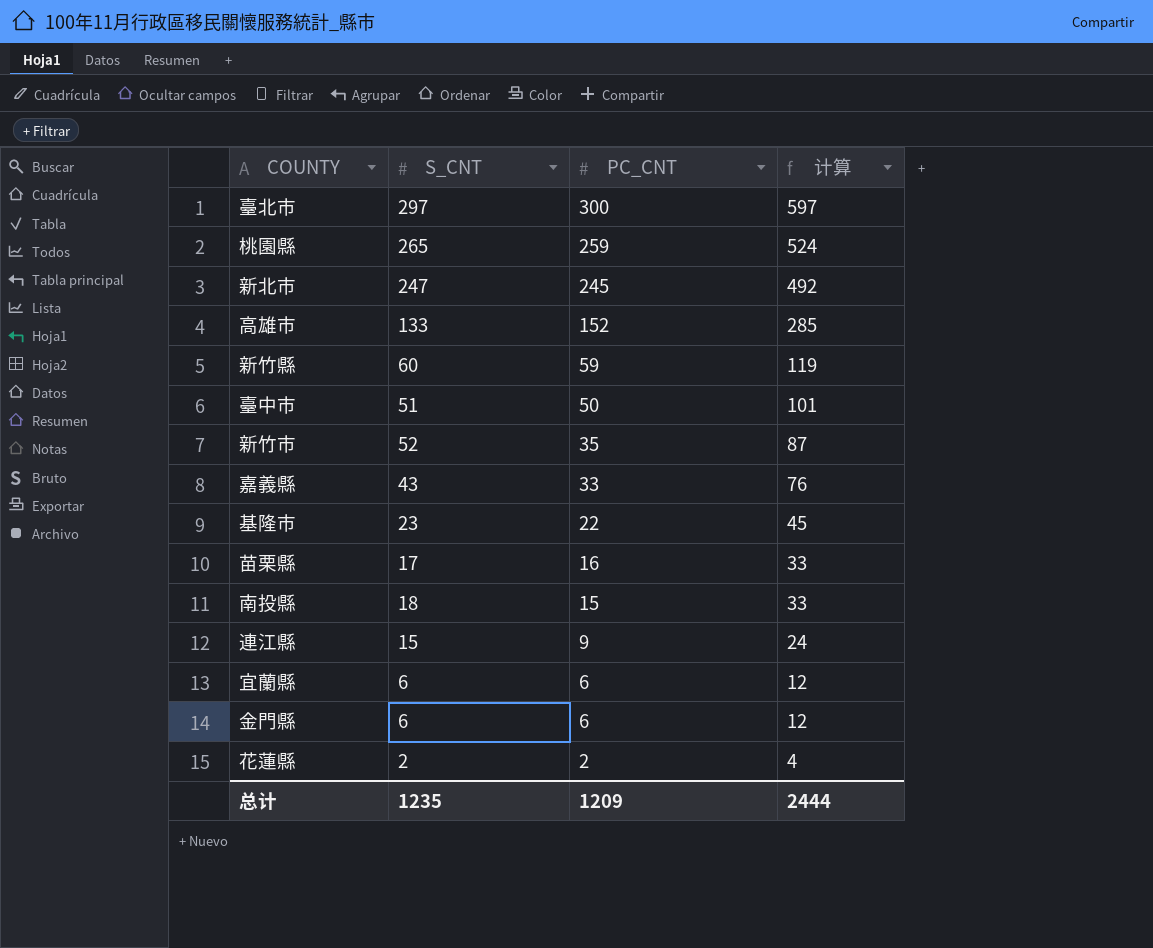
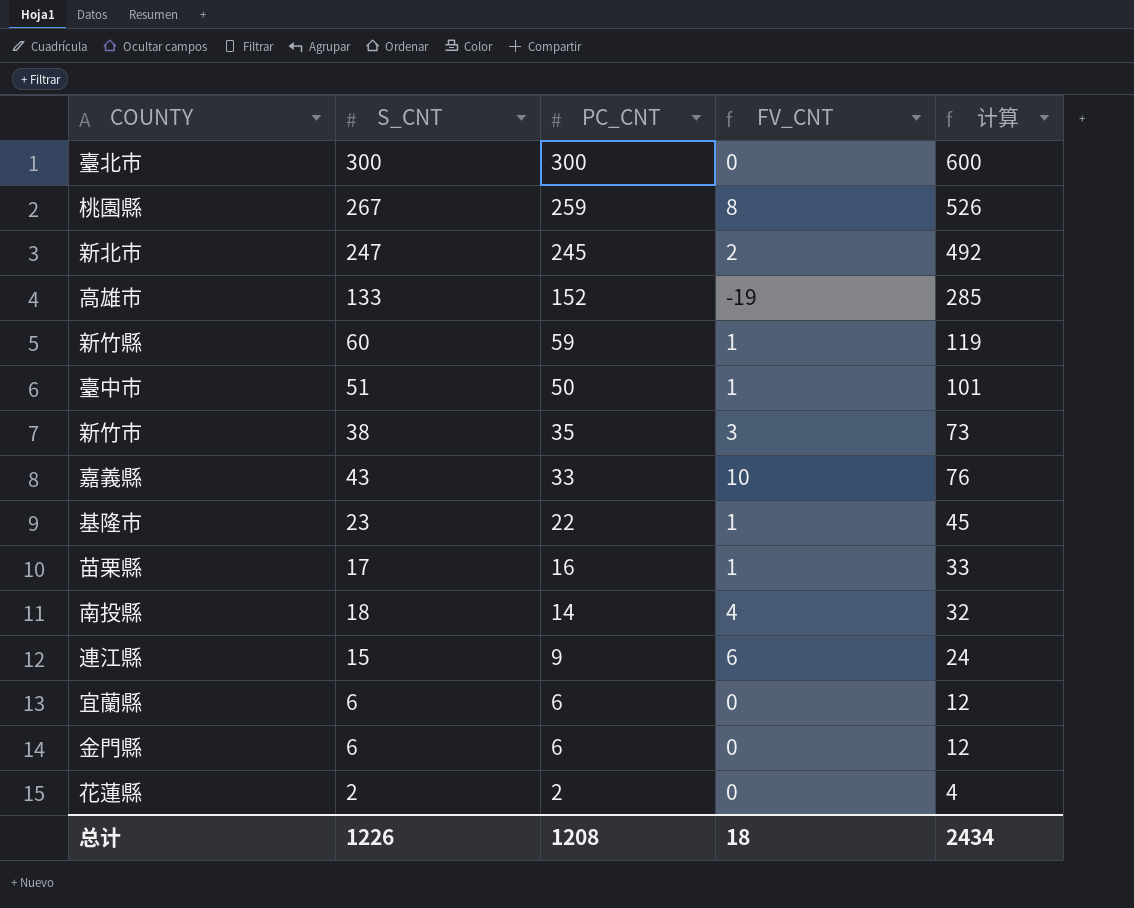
column FV_CNT | formula: none -> [S_CNT] - [PC_CNT]
臺北市 | S_CNT: 297 -> 300
臺北市 | 计算: 597 -> 600
桃園縣 | S_CNT: 265 -> 267
桃園縣 | 计算: 524 -> 526
新竹市 | S_CNT: 52 -> 38
新竹市 | 计算: 87 -> 73
南投縣 | PC_CNT: 15 -> 14
南投縣 | 计算: 33 -> 32
总计 | S_CNT: 1235 -> 1226
总计 | PC_CNT: 1209 -> 1208
总计 | 计算: 2444 -> 2434

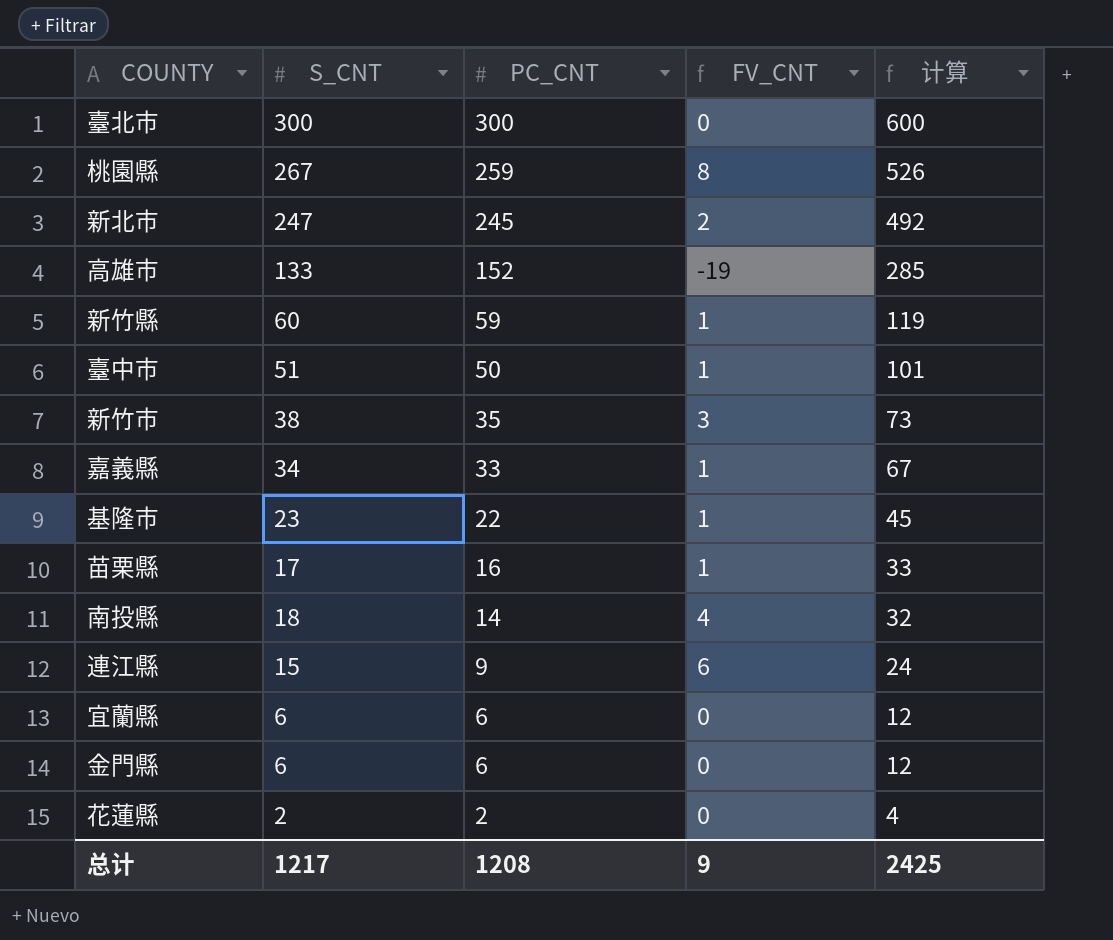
嘉義縣 | S_CNT: 43 -> 34
嘉義縣 | FV_CNT: 10 -> 1
嘉義縣 | 计算: 76 -> 67
总计 | S_CNT: 1226 -> 1217
总计 | FV_CNT: 18 -> 9
总计 | 计算: 2434 -> 2425

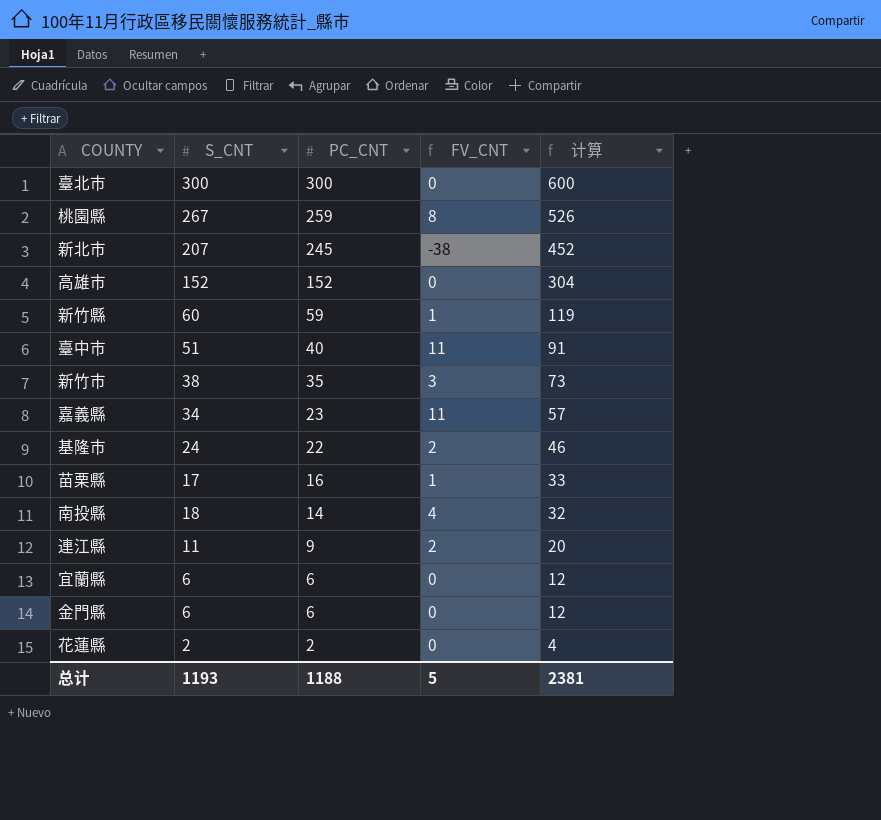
新北市 | S_CNT: 247 -> 207
新北市 | FV_CNT: 2 -> -38
新北市 | 计算: 492 -> 452
高雄市 | S_CNT: 133 -> 152
高雄市 | FV_CNT: -19 -> 0
高雄市 | 计算: 285 -> 304
臺中市 | PC_CNT: 50 -> 40
臺中市 | FV_CNT: 1 -> 11
臺中市 | 计算: 101 -> 91
嘉義縣 | PC_CNT: 33 -> 23
嘉義縣 | FV_CNT: 1 -> 11
嘉義縣 | 计算: 67 -> 57
基隆市 | S_CNT: 23 -> 24
基隆市 | FV_CNT: 1 -> 2
基隆市 | 计算: 45 -> 46
連江縣 | S_CNT: 15 -> 11
連江縣 | FV_CNT: 6 -> 2
連江縣 | 计算: 24 -> 20
总计 | S_CNT: 1217 -> 1193
总计 | PC_CNT: 1208 -> 1188
总计 | FV_CNT: 9 -> 5
总计 | 计算: 2425 -> 2381

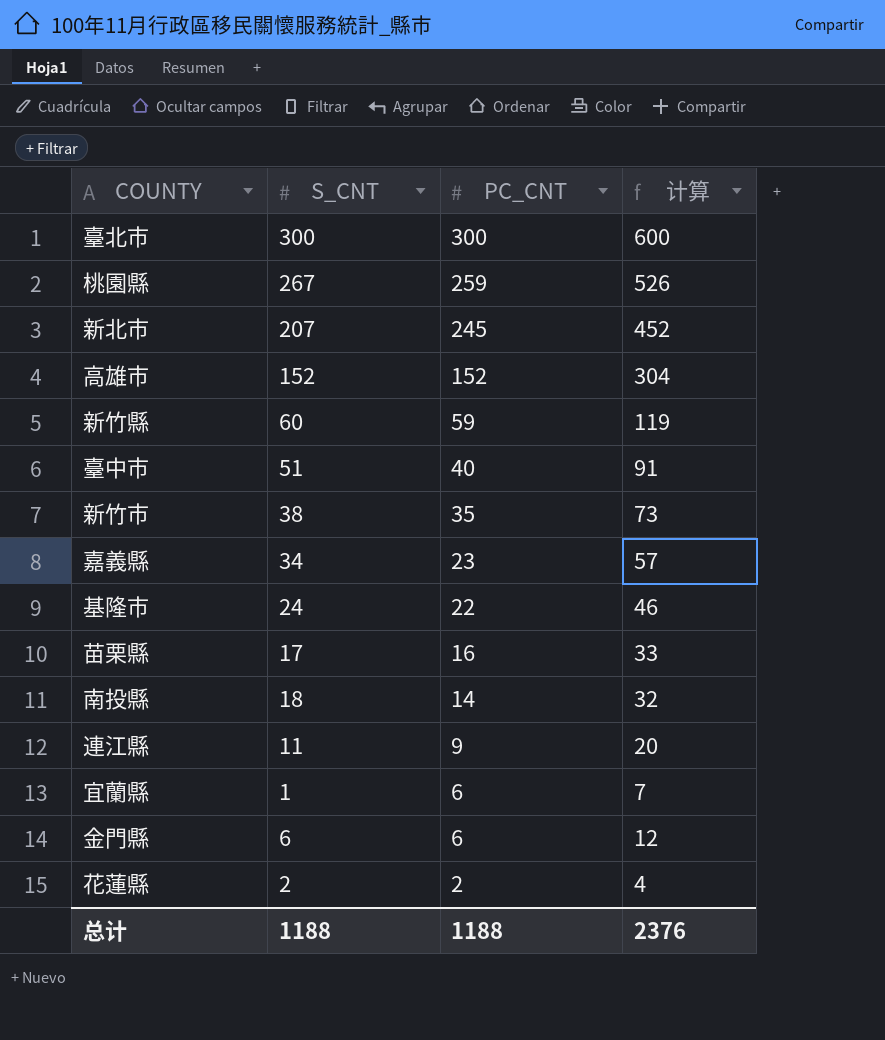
column FV_CNT | formula: [S_CNT] - [PC_CNT] -> none
宜蘭縣 | S_CNT: 6 -> 1
宜蘭縣 | 计算: 12 -> 7
总计 | S_CNT: 1193 -> 1188
总计 | 计算: 2381 -> 2376

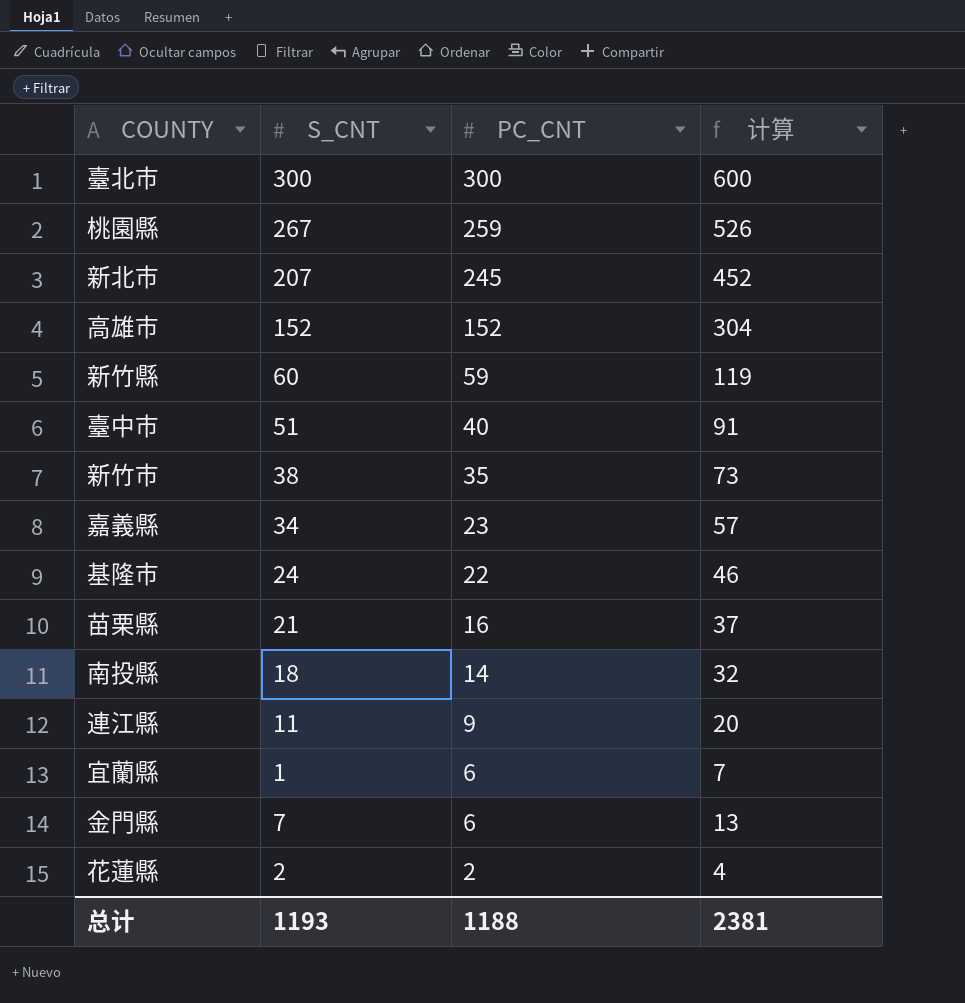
苗栗縣 | S_CNT: 17 -> 21
苗栗縣 | 计算: 33 -> 37
金門縣 | S_CNT: 6 -> 7
金門縣 | 计算: 12 -> 13
总计 | S_CNT: 1188 -> 1193
总计 | 计算: 2376 -> 2381

